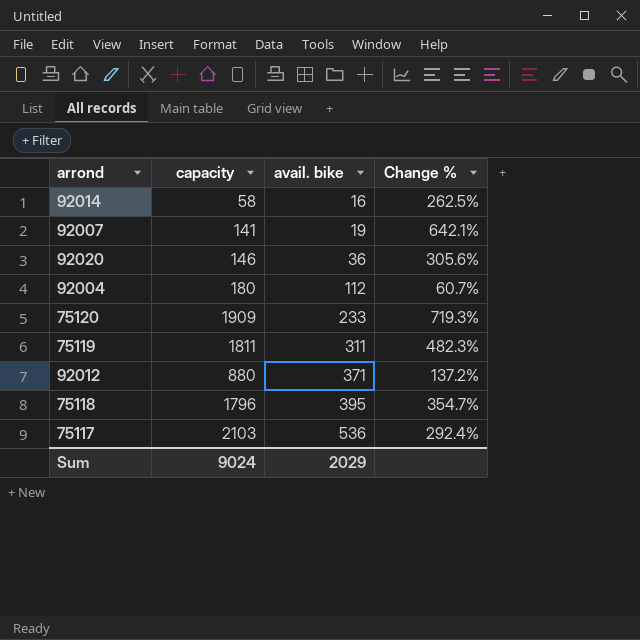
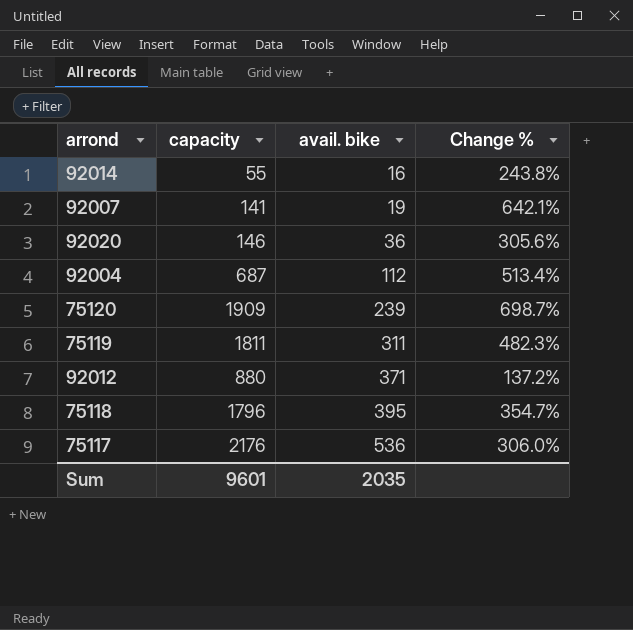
92014 | capacity: 58 -> 55
92014 | Change %: 262.5% -> 243.8%
92004 | capacity: 180 -> 687
92004 | Change %: 60.7% -> 513.4%
75120 | avail. bike: 233 -> 239
75120 | Change %: 719.3% -> 698.7%
75117 | capacity: 2103 -> 2176
75117 | Change %: 292.4% -> 306.0%
Sum | capacity: 9024 -> 9601
Sum | avail. bike: 2029 -> 2035

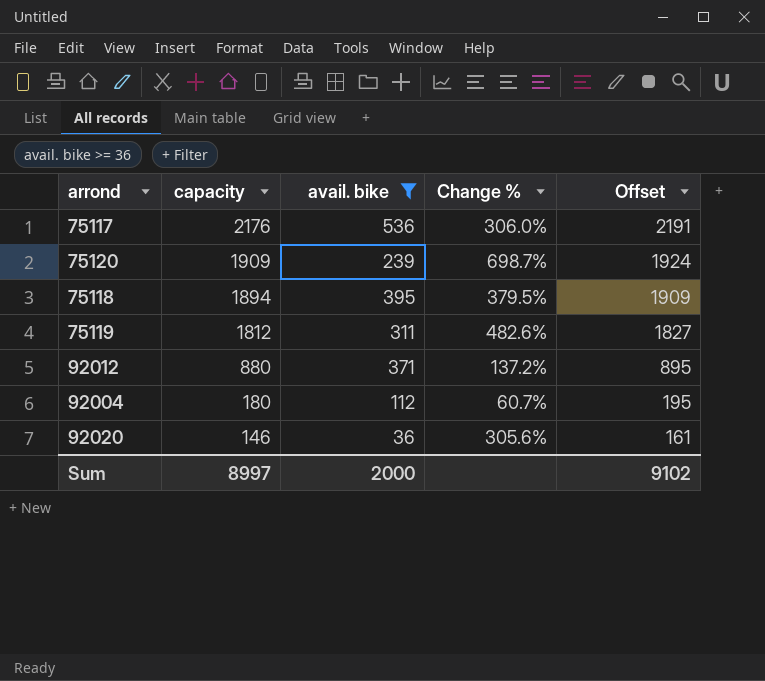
filter: none -> avail. bike >= 36
row order: avail. bike ascending -> capacity descending
column Offset | formula: none -> [capacity] + 15
75118 | capacity: 1796 -> 1894
75118 | Change %: 354.7% -> 379.5%
75119 | capacity: 1811 -> 1812
75119 | Change %: 482.3% -> 482.6%
92004 | capacity: 687 -> 180
92004 | Change %: 513.4% -> 60.7%
Sum | capacity: 9601 -> 8997
Sum | avail. bike: 2035 -> 2000

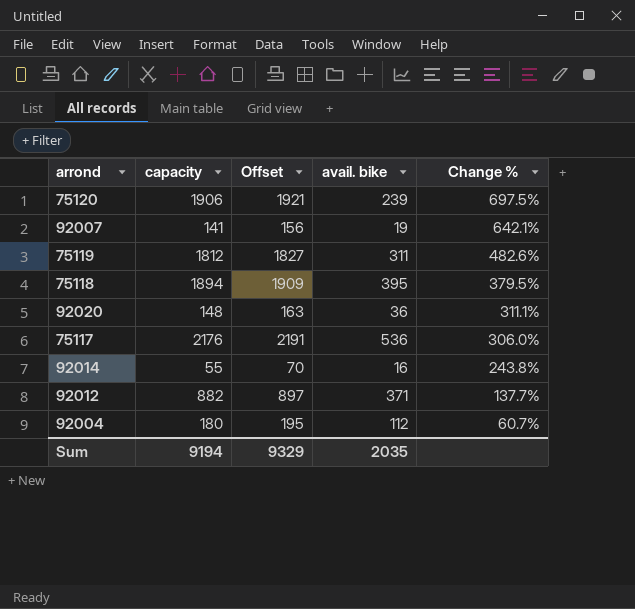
filter: avail. bike >= 36 -> none
row order: capacity descending -> Change % descending
column Offset | position: 5 -> 3
75120 | capacity: 1909 -> 1906
75120 | Offset: 1924 -> 1921
75120 | Change %: 698.7% -> 697.5%
92020 | capacity: 146 -> 148
92020 | Offset: 161 -> 163
92020 | Change %: 305.6% -> 311.1%
92012 | capacity: 880 -> 882
92012 | Offset: 895 -> 897
92012 | Change %: 137.2% -> 137.7%
Sum | capacity: 8997 -> 9194
Sum | Offset: 9102 -> 9329
Sum | avail. bike: 2000 -> 2035

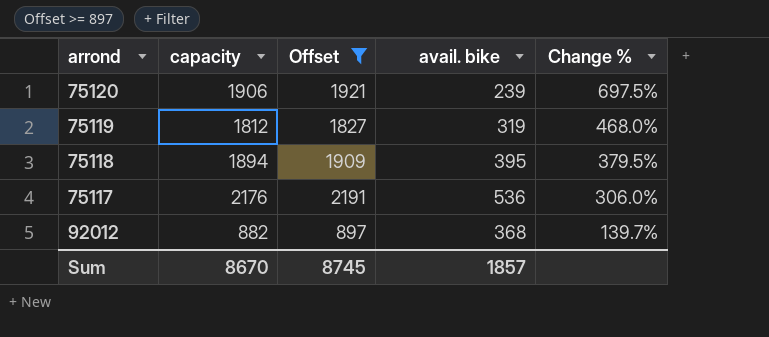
filter: none -> Offset >= 897
75119 | avail. bike: 311 -> 319
75119 | Change %: 482.6% -> 468.0%
92012 | avail. bike: 371 -> 368
92012 | Change %: 137.7% -> 139.7%
Sum | capacity: 9194 -> 8670
Sum | Offset: 9329 -> 8745
Sum | avail. bike: 2035 -> 1857

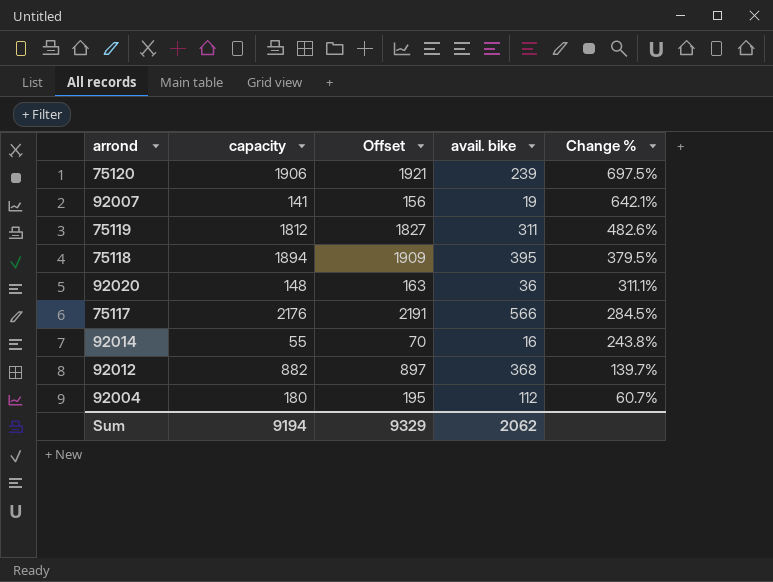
filter: Offset >= 897 -> none
75119 | avail. bike: 319 -> 311
75119 | Change %: 468.0% -> 482.6%
75117 | avail. bike: 536 -> 566
75117 | Change %: 306.0% -> 284.5%
Sum | capacity: 8670 -> 9194
Sum | Offset: 8745 -> 9329
Sum | avail. bike: 1857 -> 2062

